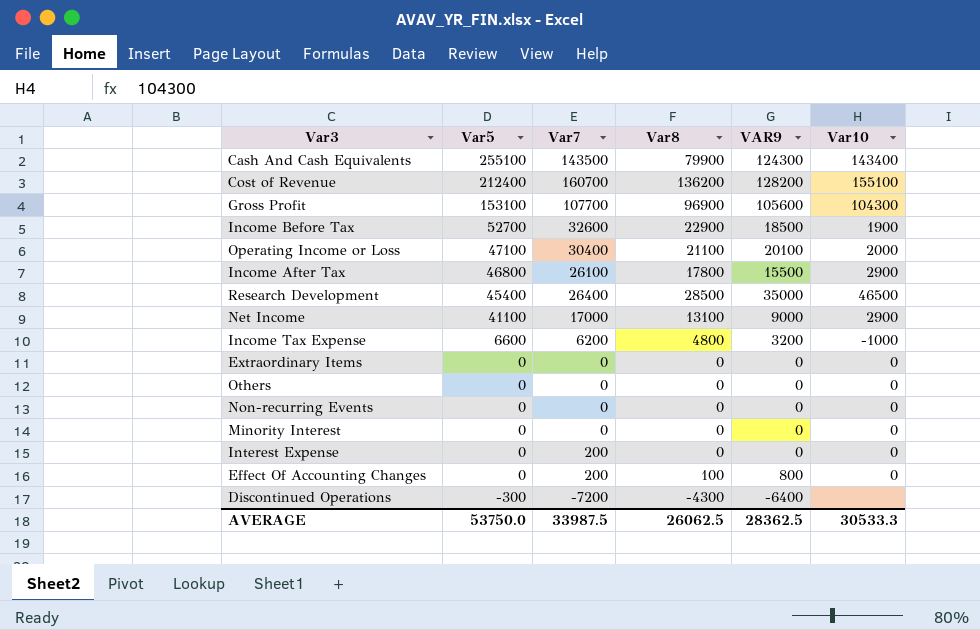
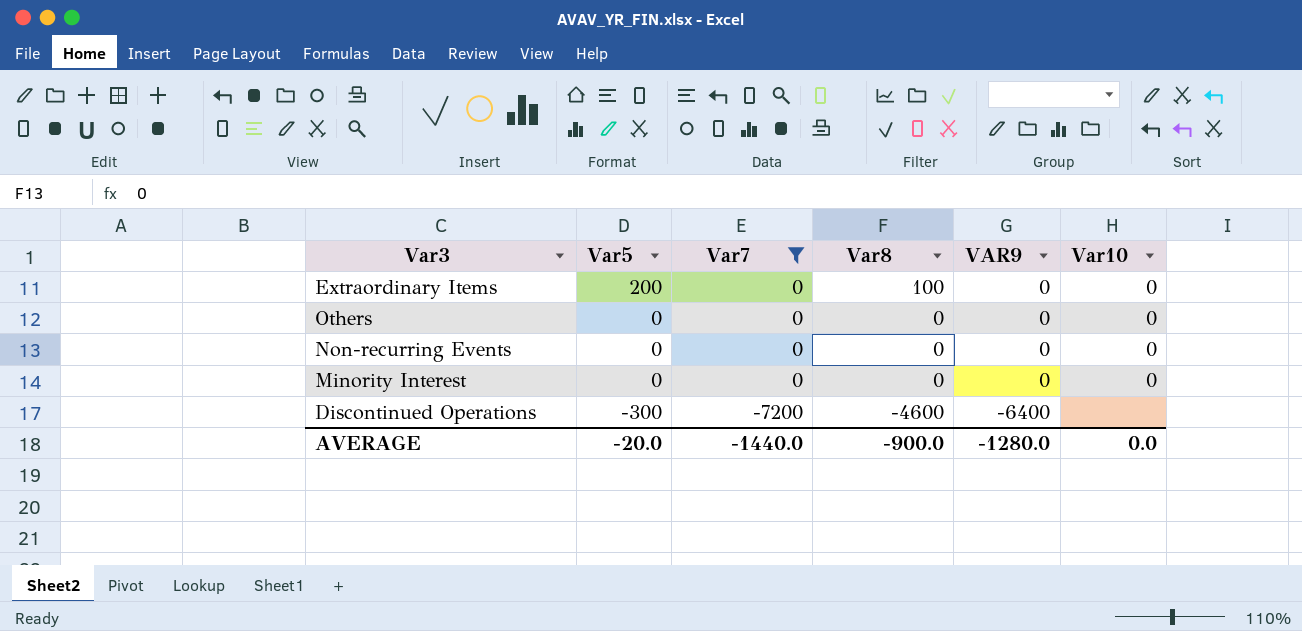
filter: none -> Var7 <= 0
Extraordinary Items | Var5: 0 -> 200
Extraordinary Items | Var8: 0 -> 100
Discontinued Operations | Var8: -4300 -> -4600
AVERAGE | Var5: 53750.0 -> -20.0
AVERAGE | Var7: 33987.5 -> -1440.0
AVERAGE | Var8: 26062.5 -> -900.0
AVERAGE | VAR9: 28362.5 -> -1280.0
AVERAGE | Var10: 30533.3 -> 0.0

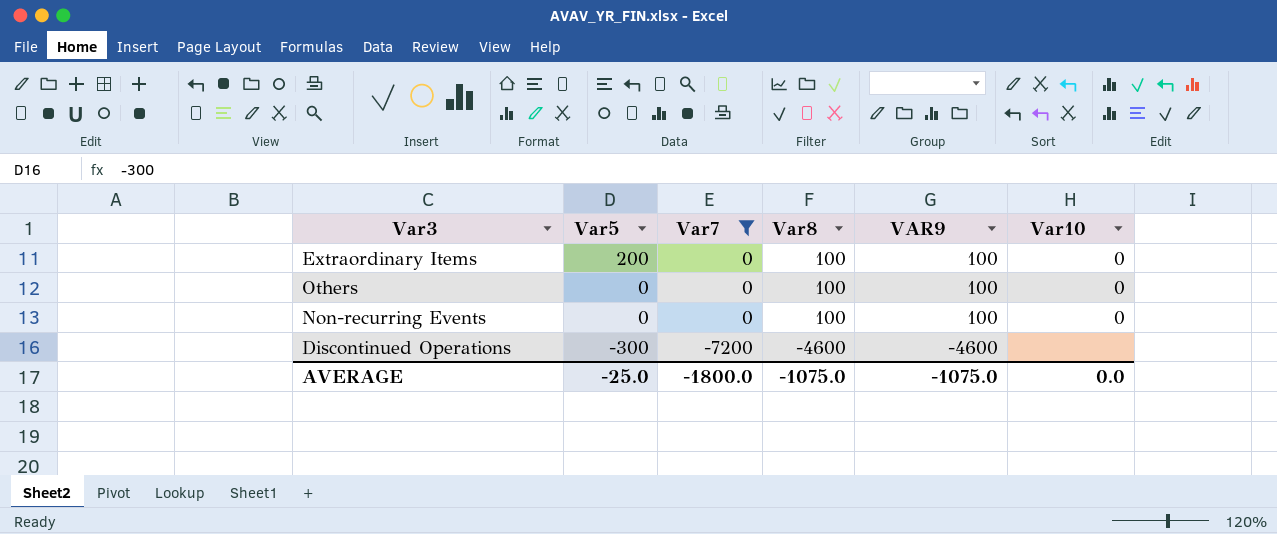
row Minority Interest: 0 | 0 | 0 | 0 | 0 -> none
Extraordinary Items | VAR9: 0 -> 100
Others | Var8: 0 -> 100
Others | VAR9: 0 -> 100
Non-recurring Events | Var8: 0 -> 100
Non-recurring Events | VAR9: 0 -> 100
Discontinued Operations | VAR9: -6400 -> -4600
AVERAGE | Var5: -20.0 -> -25.0
AVERAGE | Var7: -1440.0 -> -1800.0
AVERAGE | Var8: -900.0 -> -1075.0
AVERAGE | VAR9: -1280.0 -> -1075.0

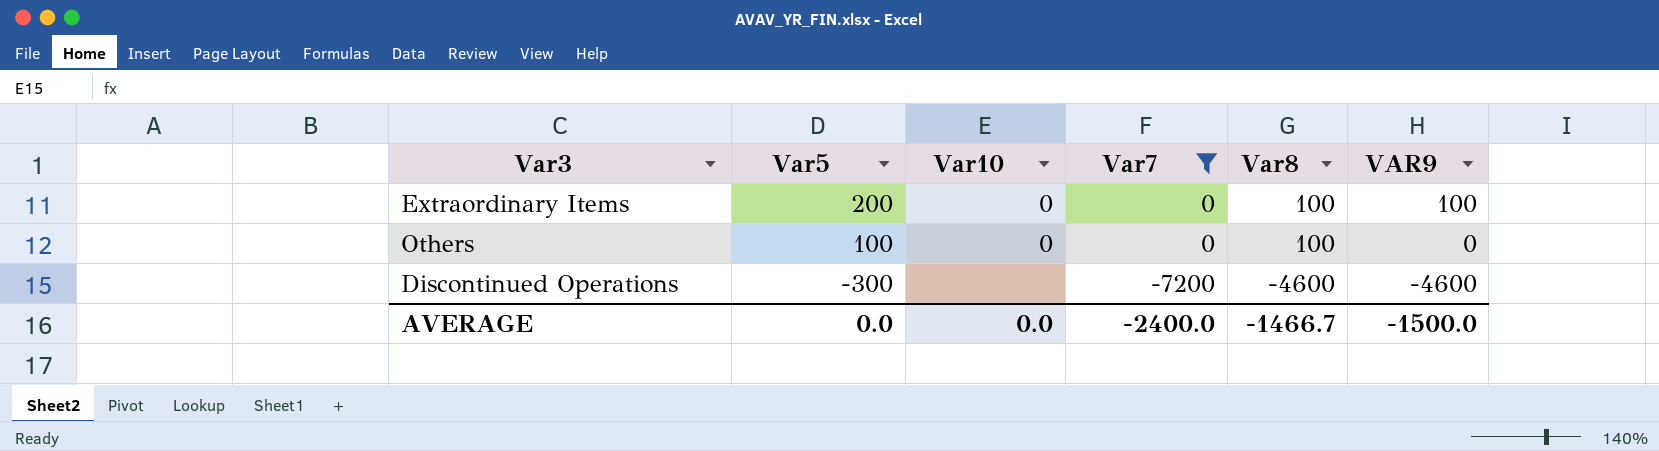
column Var10 | position: 6 -> 3
row Non-recurring Events: 0 | 0 | 100 | 100 | 0 -> none
Others | Var5: 0 -> 100
Others | VAR9: 100 -> 0
AVERAGE | Var5: -25.0 -> 0.0
AVERAGE | Var7: -1800.0 -> -2400.0
AVERAGE | Var8: -1075.0 -> -1466.7
AVERAGE | VAR9: -1075.0 -> -1500.0

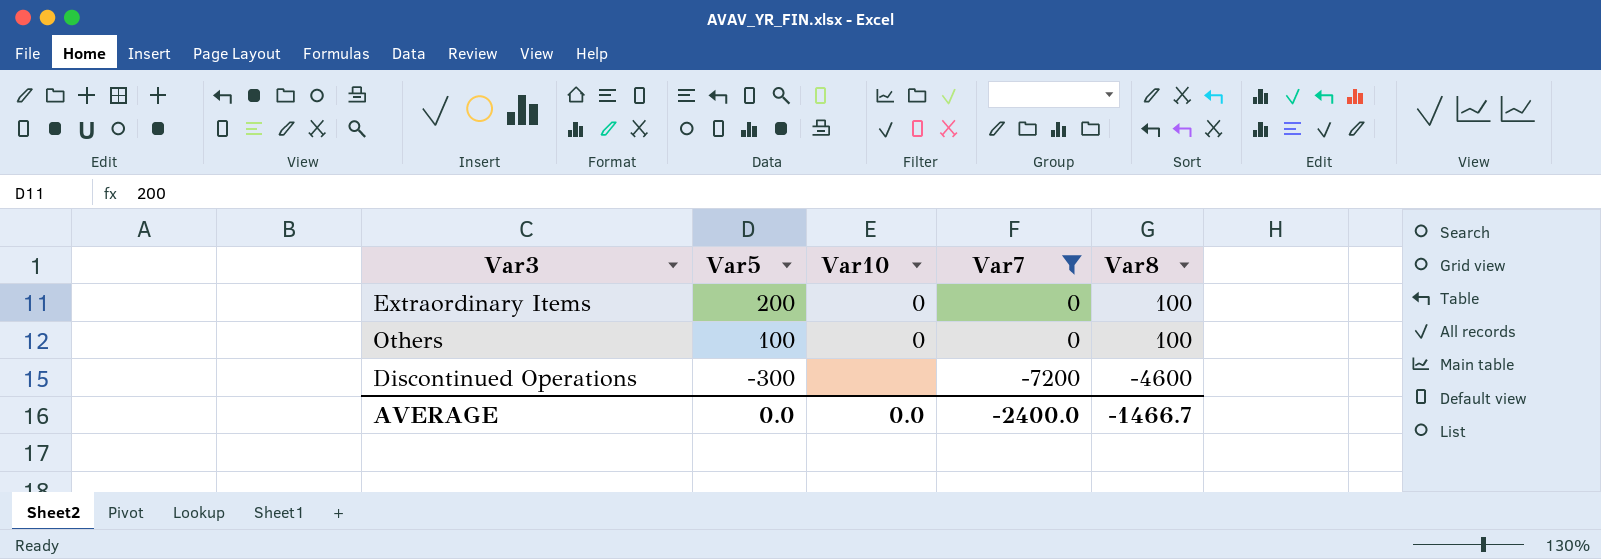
column VAR9 | position: 6 -> none

